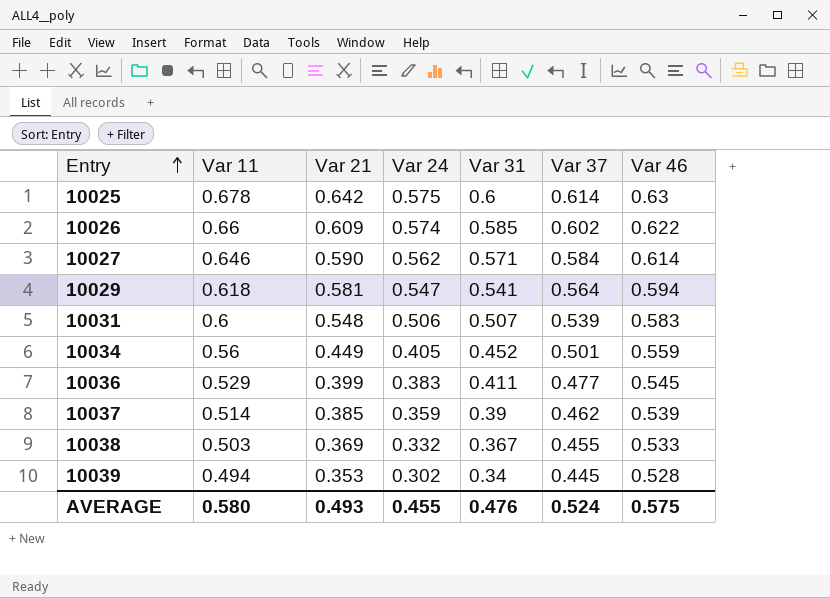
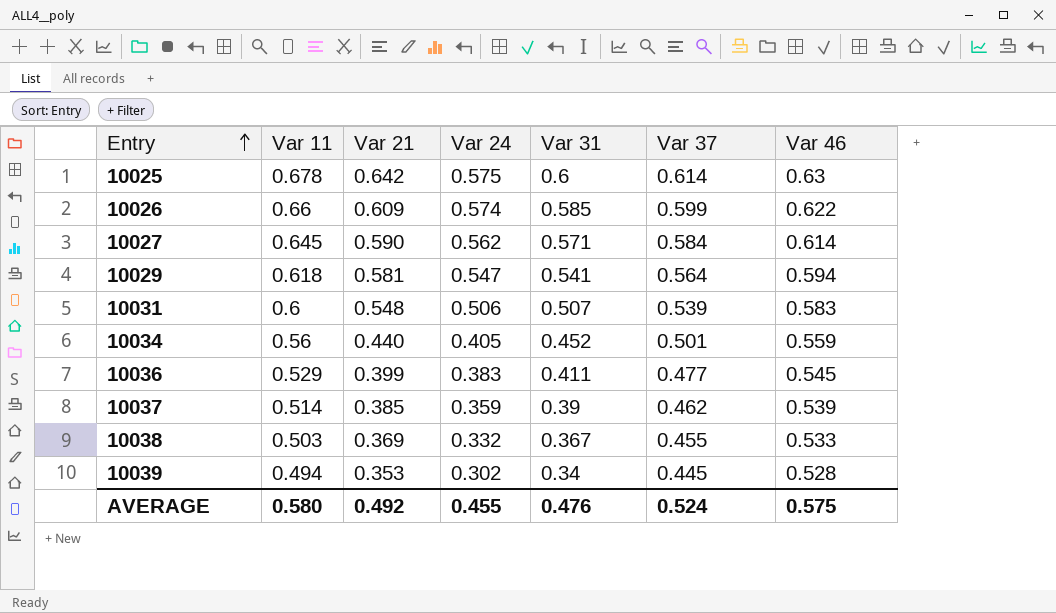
10026 | Var 37: 0.602 -> 0.599
10027 | Var 11: 0.646 -> 0.645
10034 | Var 21: 0.449 -> 0.440
AVERAGE | Var 21: 0.493 -> 0.492

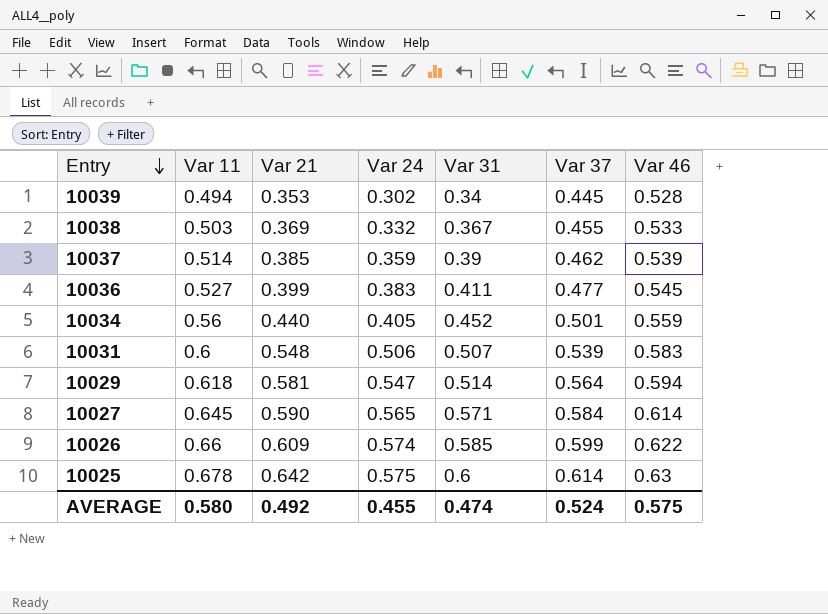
row order: Entry ascending -> Entry descending
10036 | Var 11: 0.529 -> 0.527
10029 | Var 31: 0.541 -> 0.514
10027 | Var 24: 0.562 -> 0.565
AVERAGE | Var 31: 0.476 -> 0.474

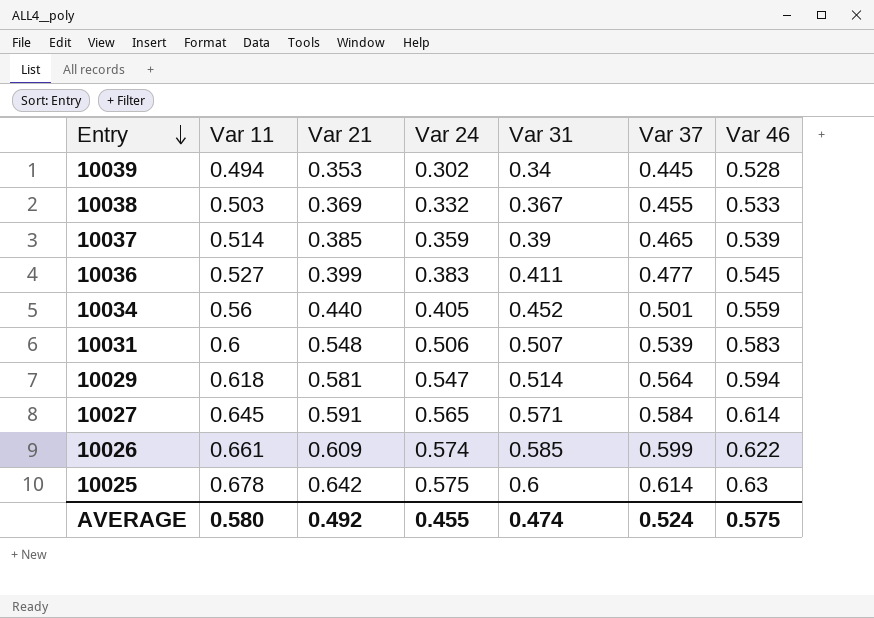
10037 | Var 37: 0.462 -> 0.465
10027 | Var 21: 0.590 -> 0.591
10026 | Var 11: 0.66 -> 0.661

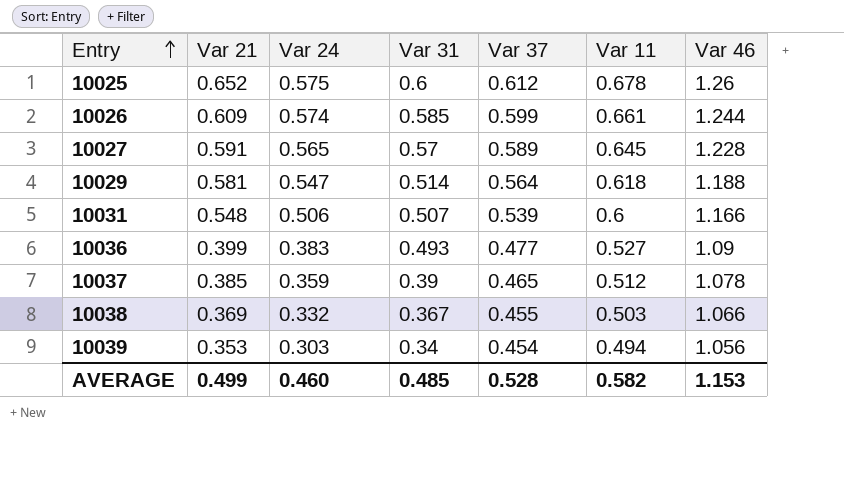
row order: Entry descending -> Entry ascending
column Var 11 | position: 2 -> 6
row 10034: 0.56 | 0.440 | 0.405 | 0.452 | 0.501 | 0.559 -> none
10025 | Var 21: 0.642 -> 0.652
10025 | Var 37: 0.614 -> 0.612
10025 | Var 46: 0.63 -> 1.26
10026 | Var 46: 0.622 -> 1.244
10027 | Var 31: 0.571 -> 0.57
10027 | Var 37: 0.584 -> 0.589
10027 | Var 46: 0.614 -> 1.228
10029 | Var 46: 0.594 -> 1.188
10031 | Var 46: 0.583 -> 1.166
10036 | Var 31: 0.411 -> 0.493
10036 | Var 46: 0.545 -> 1.09
10037 | Var 11: 0.514 -> 0.512
10037 | Var 46: 0.539 -> 1.078
10038 | Var 46: 0.533 -> 1.066
10039 | Var 24: 0.302 -> 0.303
10039 | Var 37: 0.445 -> 0.454
10039 | Var 46: 0.528 -> 1.056
AVERAGE | Var 21: 0.492 -> 0.499
AVERAGE | Var 24: 0.455 -> 0.460
AVERAGE | Var 31: 0.474 -> 0.485
AVERAGE | Var 37: 0.524 -> 0.528
AVERAGE | Var 11: 0.580 -> 0.582
AVERAGE | Var 46: 0.575 -> 1.153

